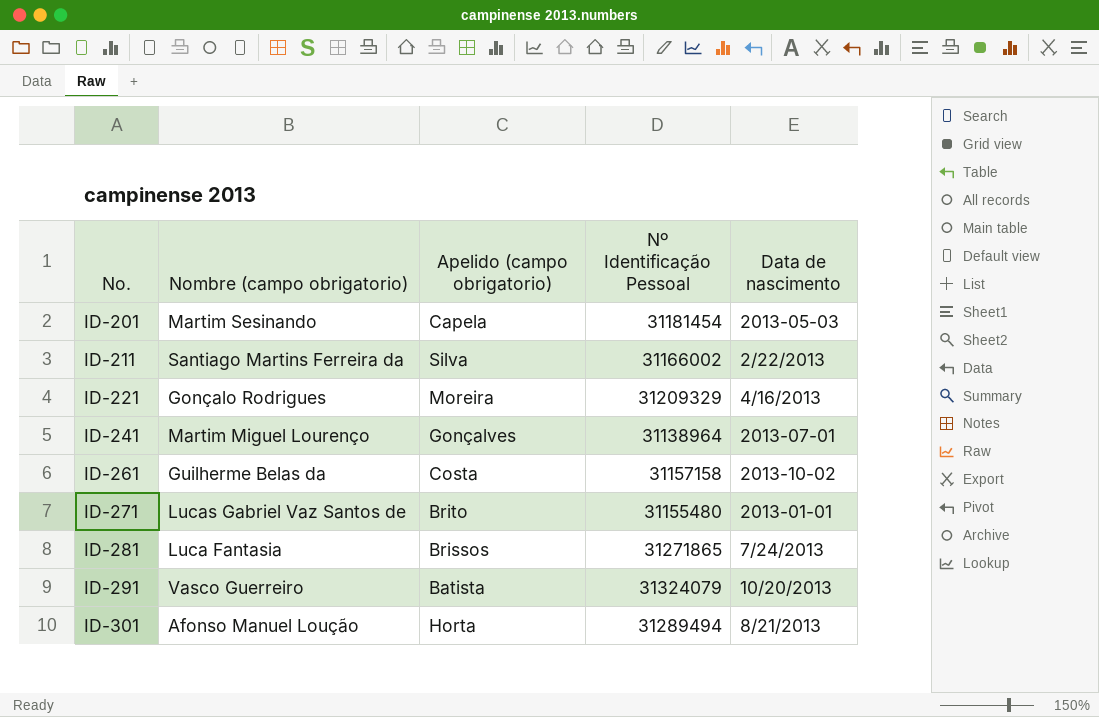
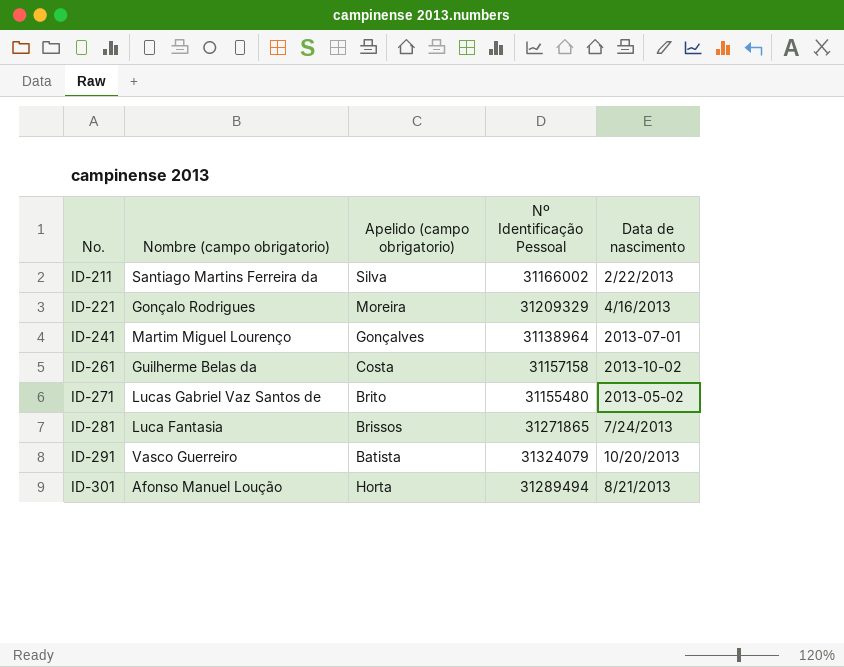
row ID-201: Martim Sesinando | Capela | 31181454 | 2013-05-03 -> none
ID-271 | Data de nascimento: 2013-01-01 -> 2013-05-02

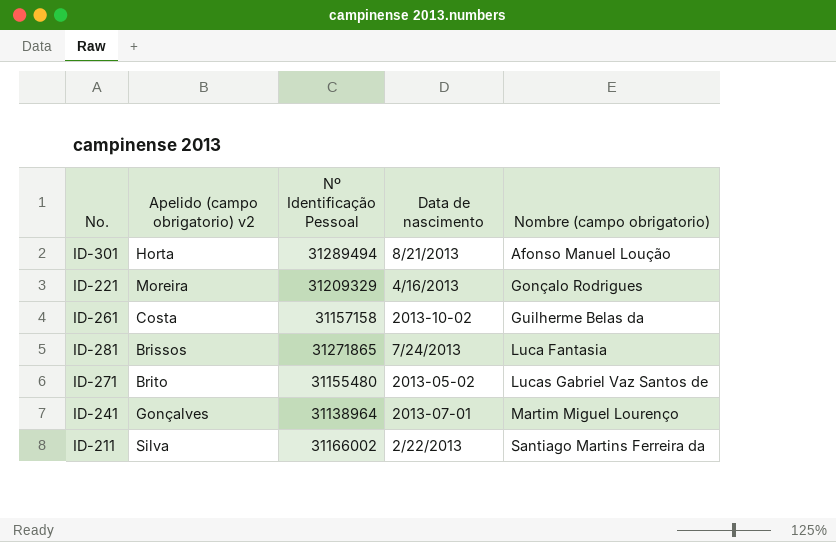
row order: No. ascending -> Nombre (campo obrigatorio) ascending
column name: Apelido (campo obrigatorio) -> Apelido (campo obrigatorio) v2
column Nombre (campo obrigatorio) | position: 2 -> 5
row ID-291: Vasco Guerreiro | Batista | 31324079 | 10/20/2013 -> none

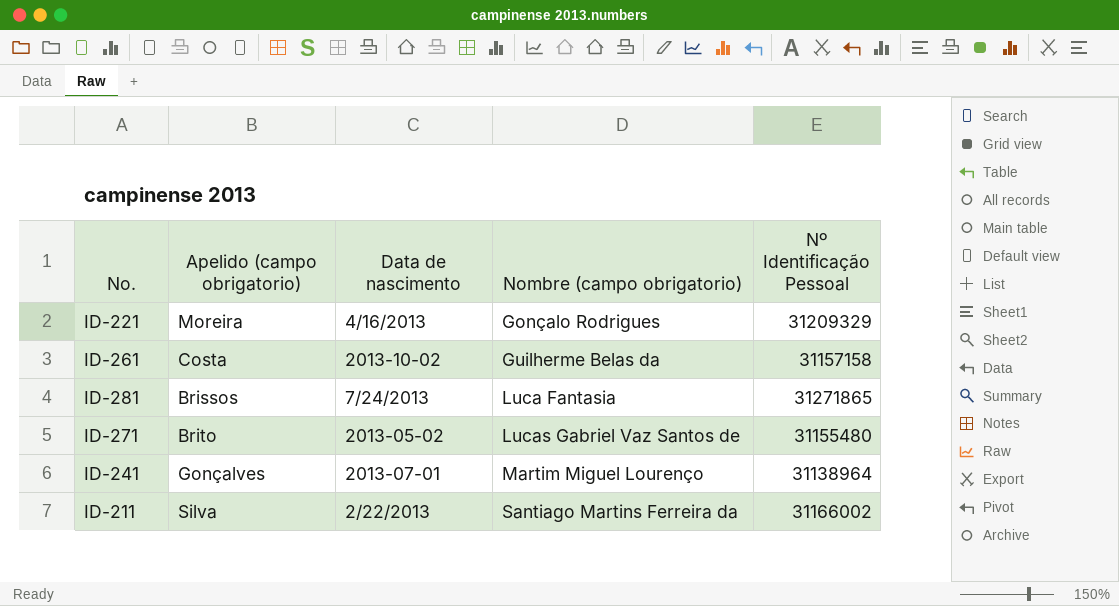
column name: Apelido (campo obrigatorio) v2 -> Apelido (campo obrigatorio)
column Nº Identificação Pessoal | position: 3 -> 5
row ID-301: Horta | 31289494 | 8/21/2013 | Afonso Manuel Loução -> none

